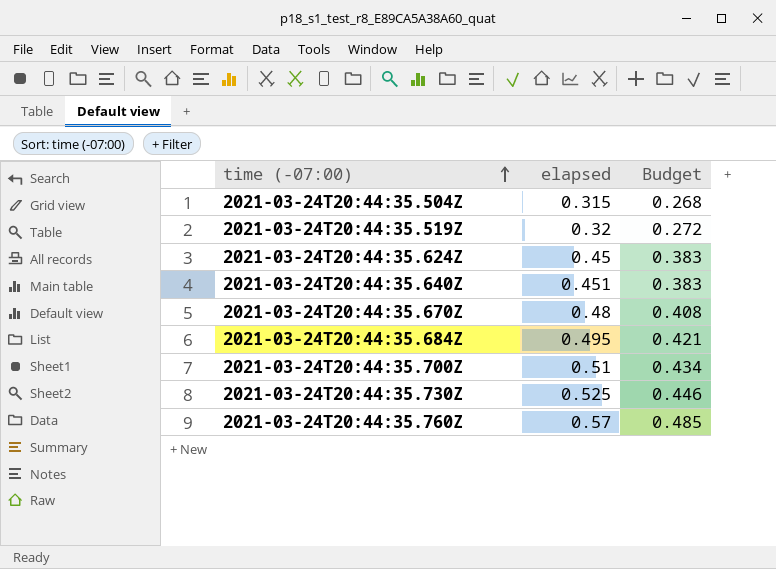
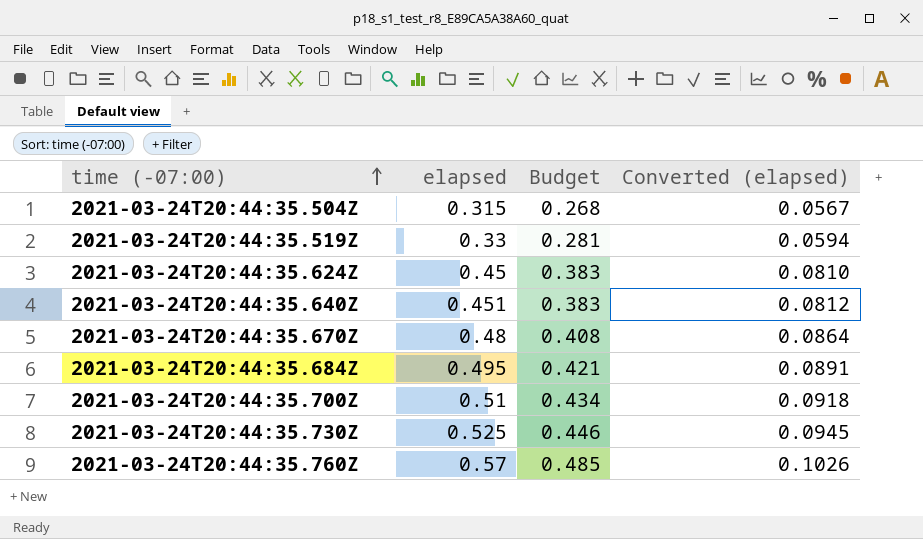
column Converted (elapsed) | formula: none -> [elapsed] * 0.18
2021-03-24T20:44:35.519Z | elapsed: 0.32 -> 0.33
2021-03-24T20:44:35.519Z | Budget: 0.272 -> 0.281

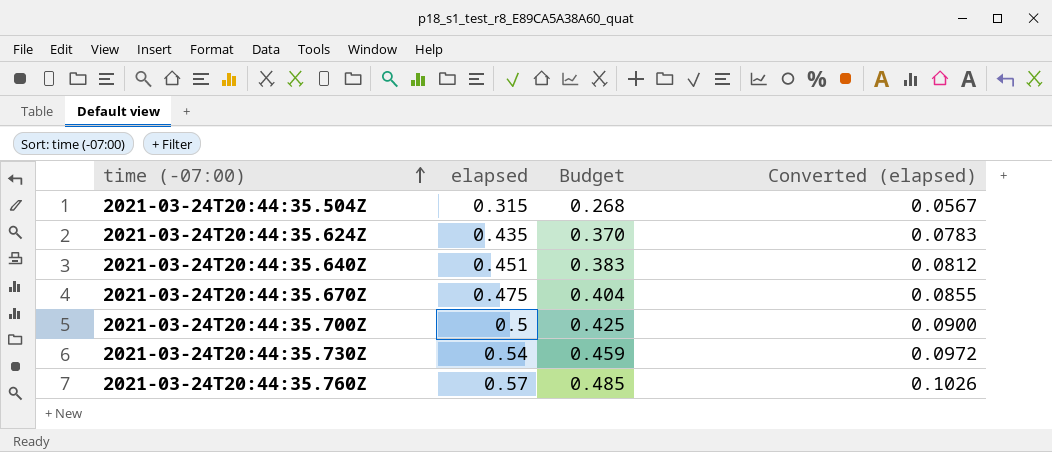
row 2021-03-24T20:44:35.519Z: 0.33 | 0.281 | 0.0594 -> none
row 2021-03-24T20:44:35.684Z: 0.495 | 0.421 | 0.0891 -> none
2021-03-24T20:44:35.624Z | elapsed: 0.45 -> 0.435
2021-03-24T20:44:35.624Z | Budget: 0.383 -> 0.370
2021-03-24T20:44:35.624Z | Converted (elapsed): 0.0810 -> 0.0783
2021-03-24T20:44:35.670Z | elapsed: 0.48 -> 0.475
2021-03-24T20:44:35.670Z | Budget: 0.408 -> 0.404
2021-03-24T20:44:35.670Z | Converted (elapsed): 0.0864 -> 0.0855
2021-03-24T20:44:35.700Z | elapsed: 0.51 -> 0.5
2021-03-24T20:44:35.700Z | Budget: 0.434 -> 0.425
2021-03-24T20:44:35.700Z | Converted (elapsed): 0.0918 -> 0.0900
2021-03-24T20:44:35.730Z | elapsed: 0.525 -> 0.54
2021-03-24T20:44:35.730Z | Budget: 0.446 -> 0.459
2021-03-24T20:44:35.730Z | Converted (elapsed): 0.0945 -> 0.0972

